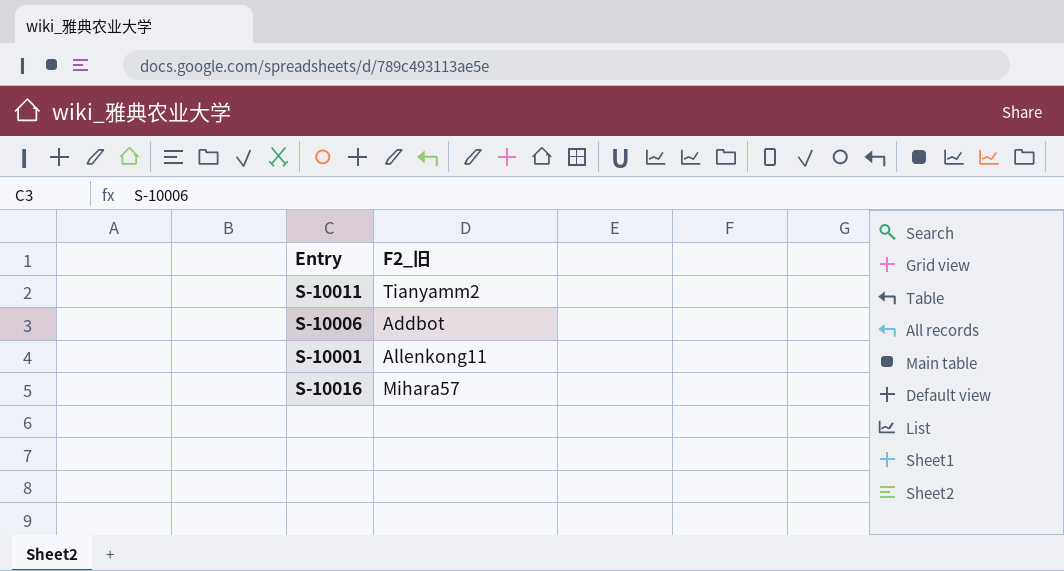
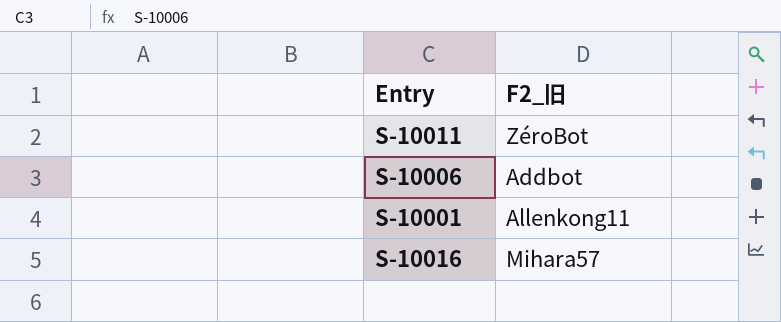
S-10011 | F2_旧: Tianyamm2 -> ZéroBot

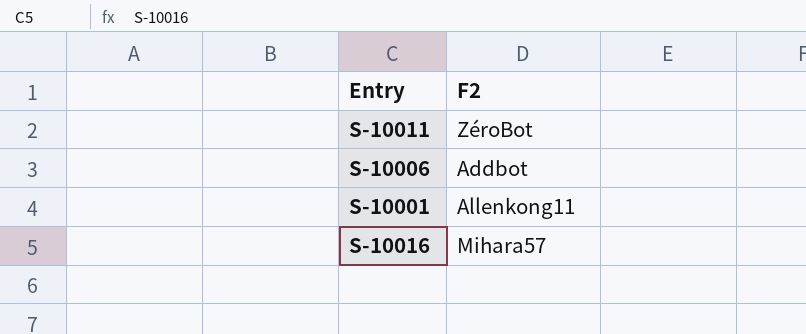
column name: F2_旧 -> F2

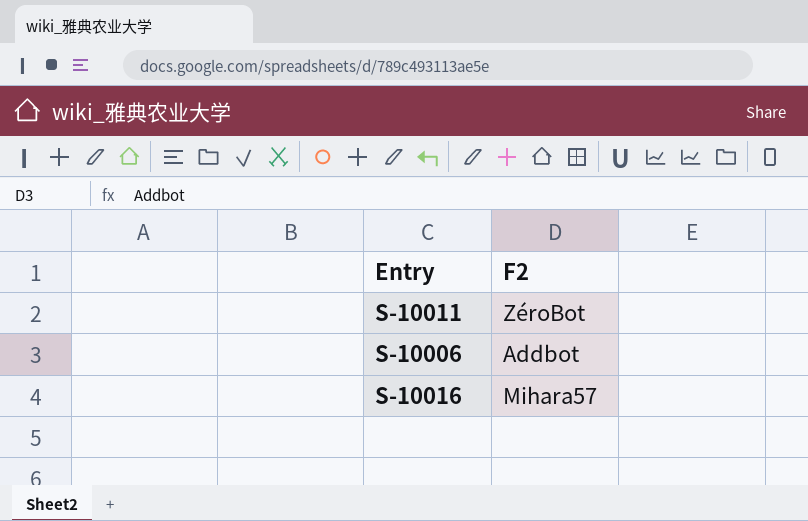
row S-10001: Allenkong11 -> none

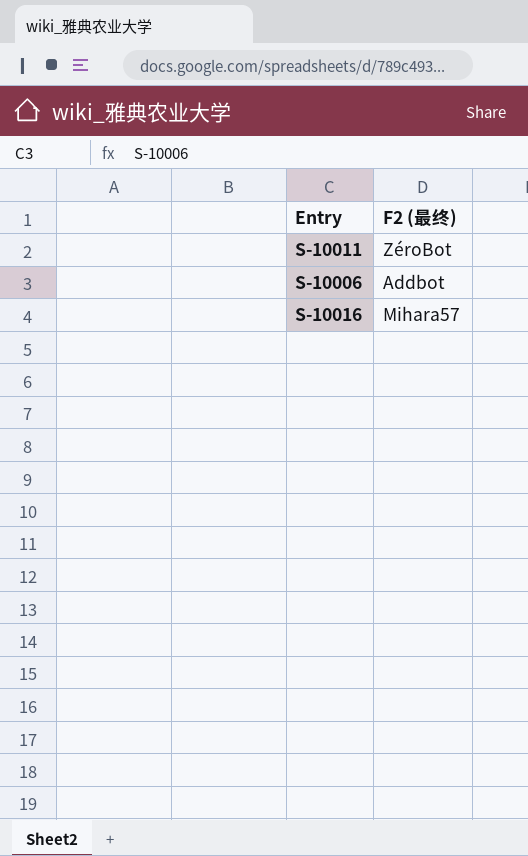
column name: F2 -> F2 (最终)

